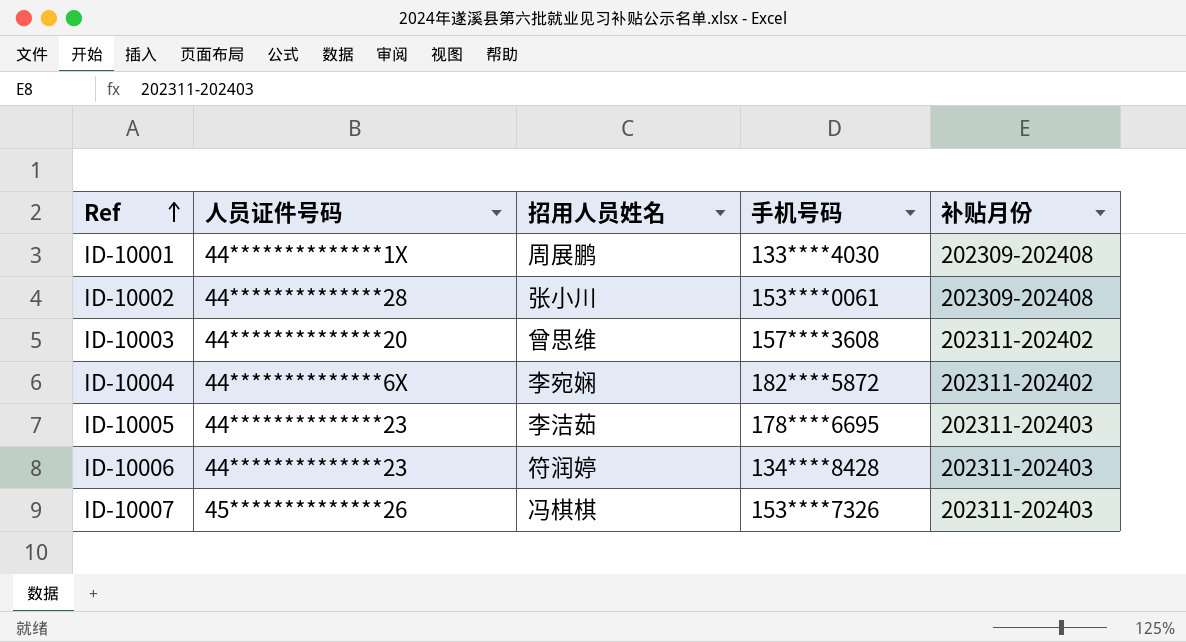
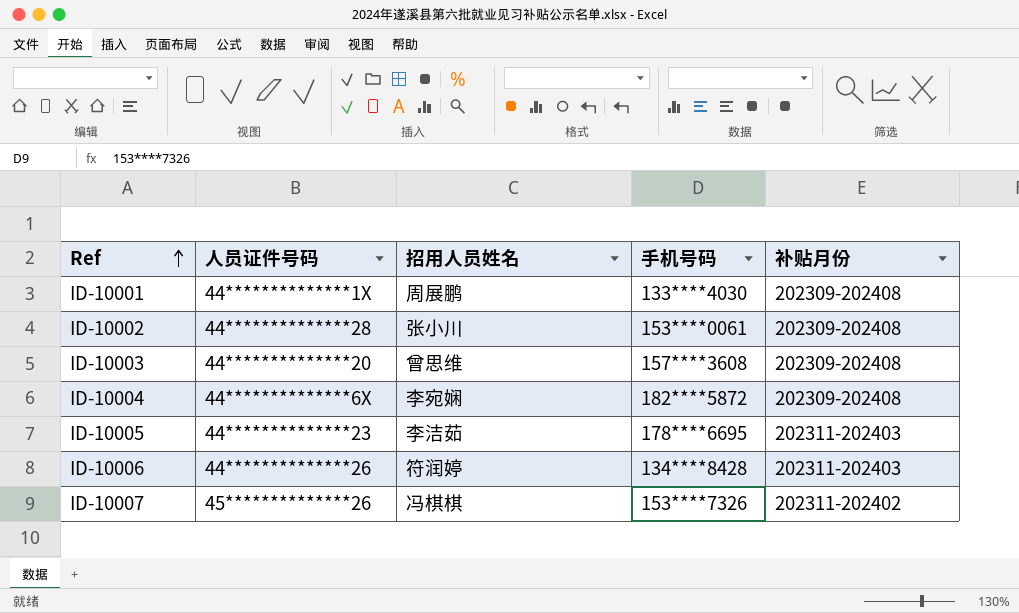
ID-10003 | 补贴月份: 202311-202402 -> 202309-202408
ID-10004 | 补贴月份: 202311-202402 -> 202309-202408
ID-10006 | 人员证件号码: 44**************23 -> 44**************26
ID-10007 | 补贴月份: 202311-202403 -> 202311-202402

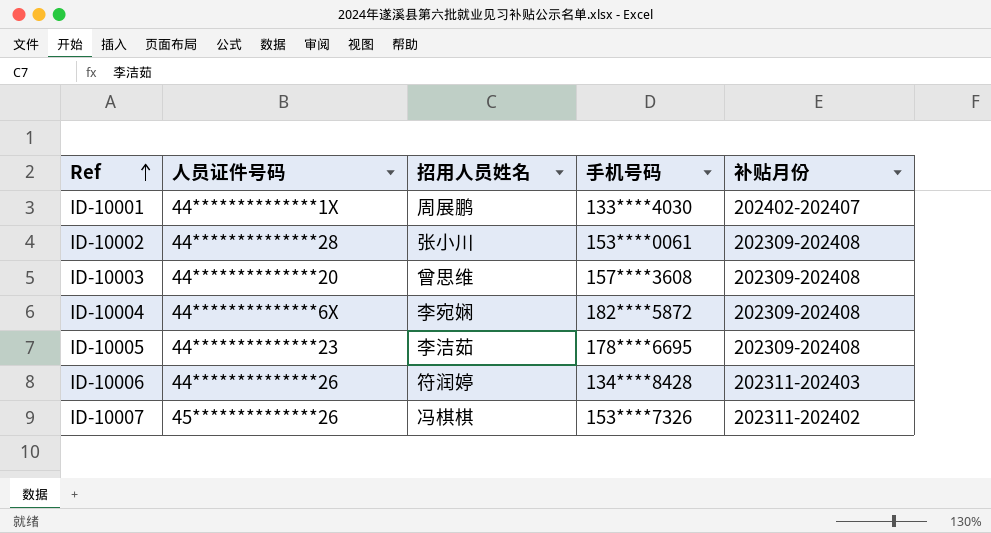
ID-10001 | 补贴月份: 202309-202408 -> 202402-202407
ID-10005 | 补贴月份: 202311-202403 -> 202309-202408

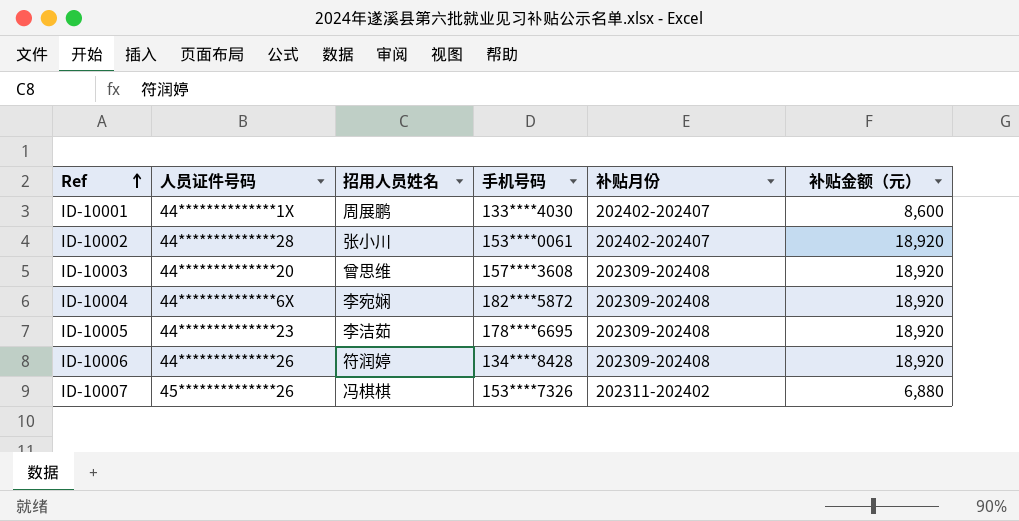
column 补贴金额（元） | position: none -> 6
ID-10002 | 补贴月份: 202309-202408 -> 202402-202407
ID-10006 | 补贴月份: 202311-202403 -> 202309-202408

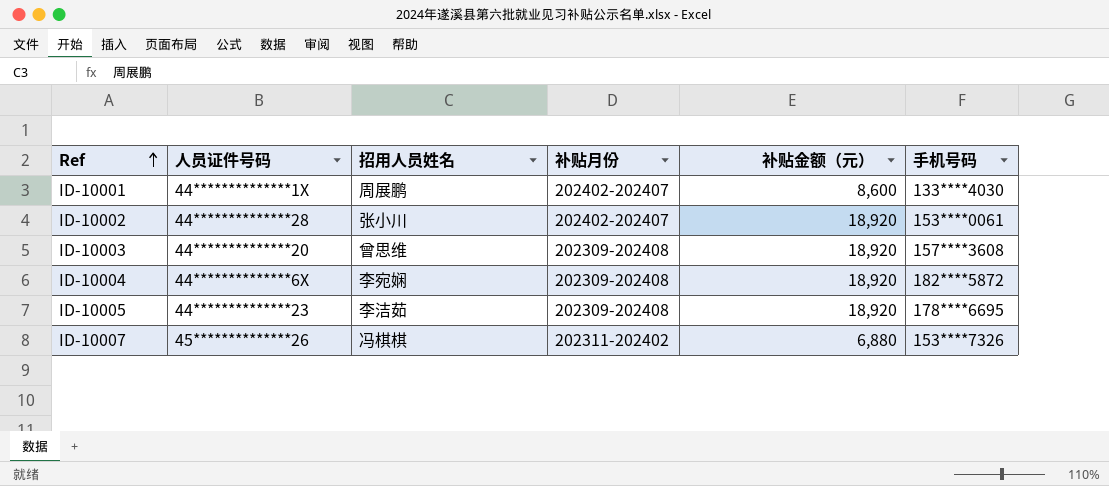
column 手机号码 | position: 4 -> 6
row ID-10006: 44**************26 | 符润婷 | 134****8428 | 202309-202408 | 18,920 -> none

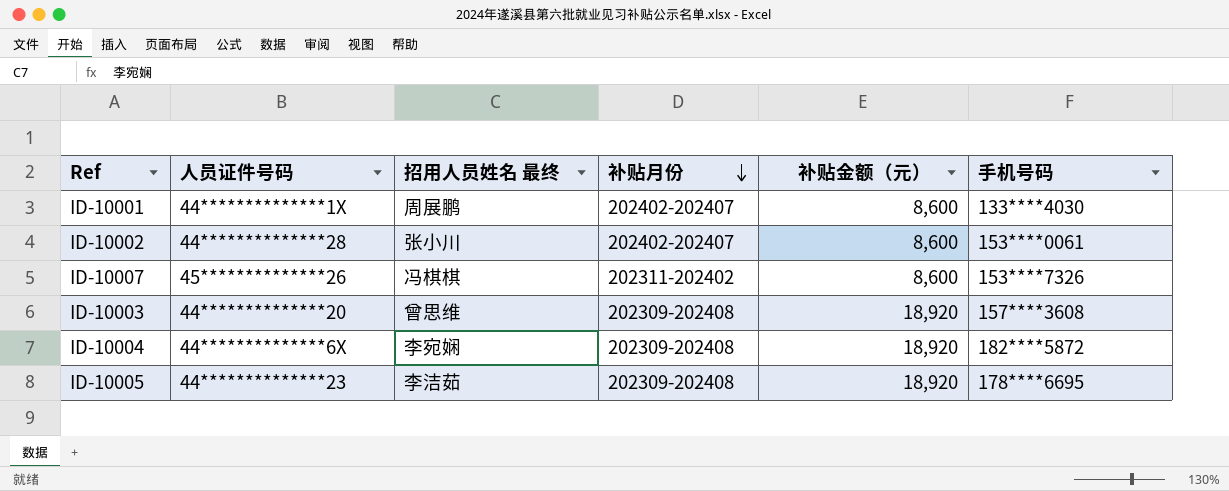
row order: Ref ascending -> 补贴月份 descending
column name: 招用人员姓名 -> 招用人员姓名 最终
ID-10002 | 补贴金额（元）: 18,920 -> 8,600
ID-10007 | 补贴金额（元）: 6,880 -> 8,600

